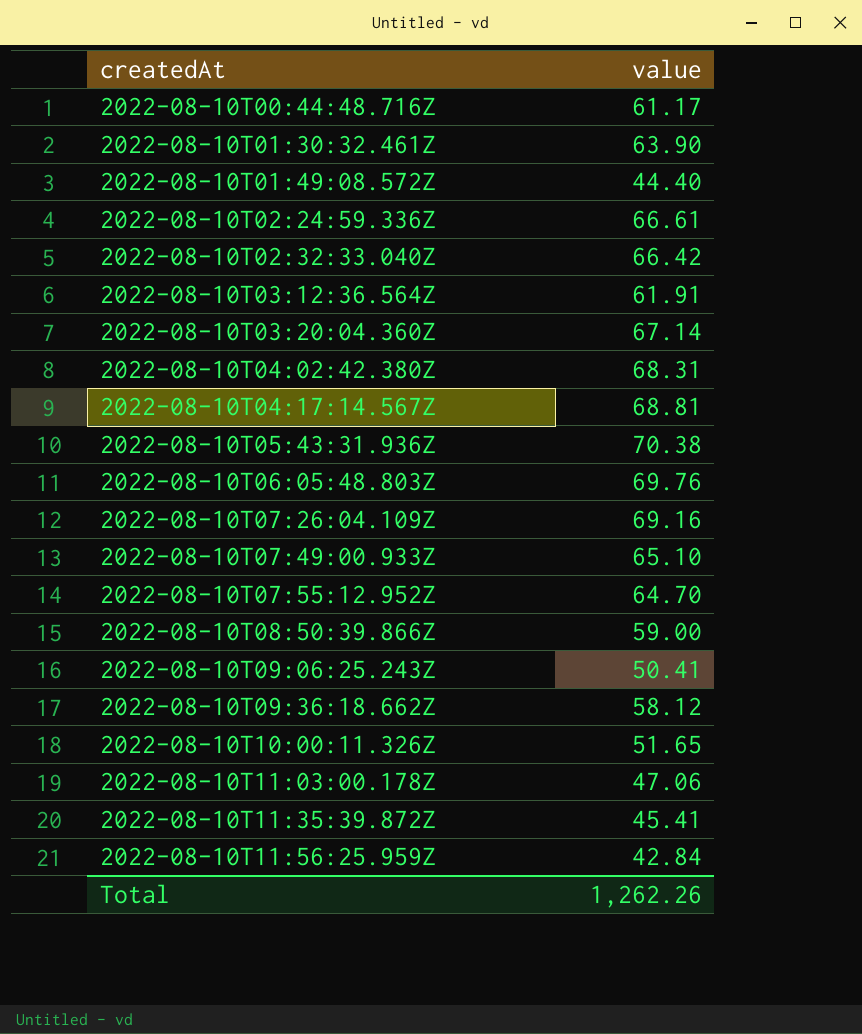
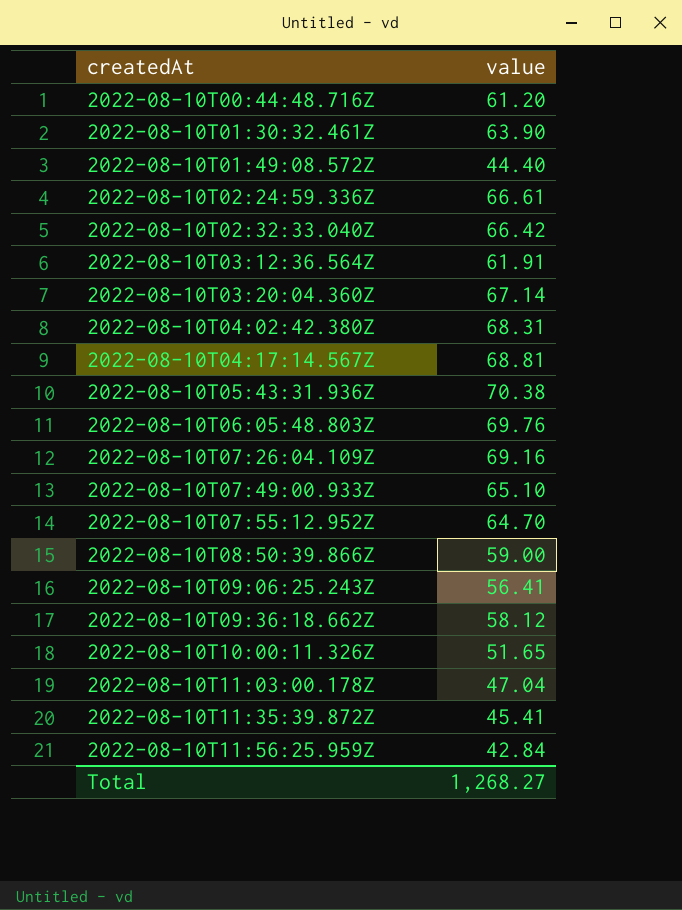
2022-08-10T00:44:48.716Z | value: 61.17 -> 61.20
2022-08-10T09:06:25.243Z | value: 50.41 -> 56.41
2022-08-10T11:03:00.178Z | value: 47.06 -> 47.04
Total | value: 1,262.26 -> 1,268.27

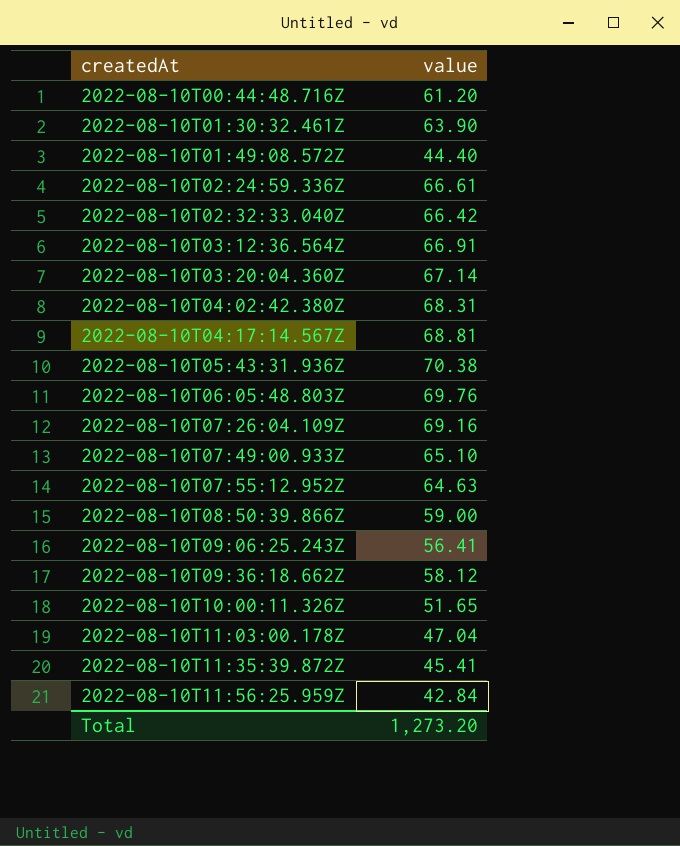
2022-08-10T03:12:36.564Z | value: 61.91 -> 66.91
2022-08-10T07:55:12.952Z | value: 64.70 -> 64.63
Total | value: 1,268.27 -> 1,273.20

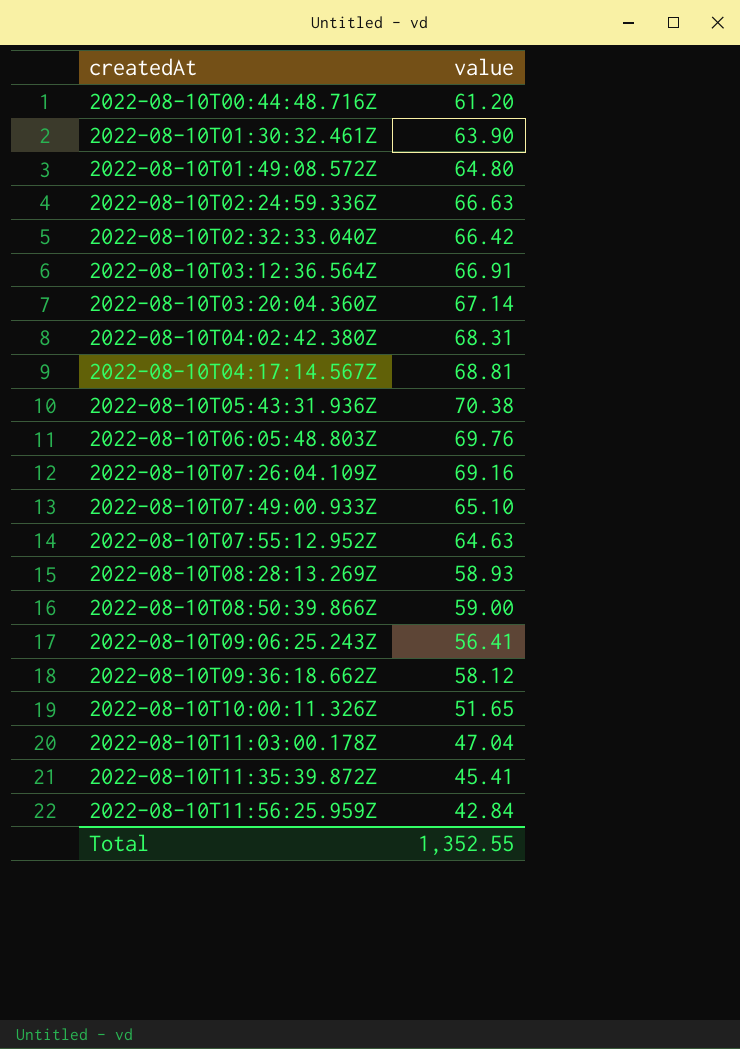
2022-08-10T01:49:08.572Z | value: 44.40 -> 64.80
2022-08-10T02:24:59.336Z | value: 66.61 -> 66.63
row 2022-08-10T08:28:13.269Z: none -> 58.93
Total | value: 1,273.20 -> 1,352.55

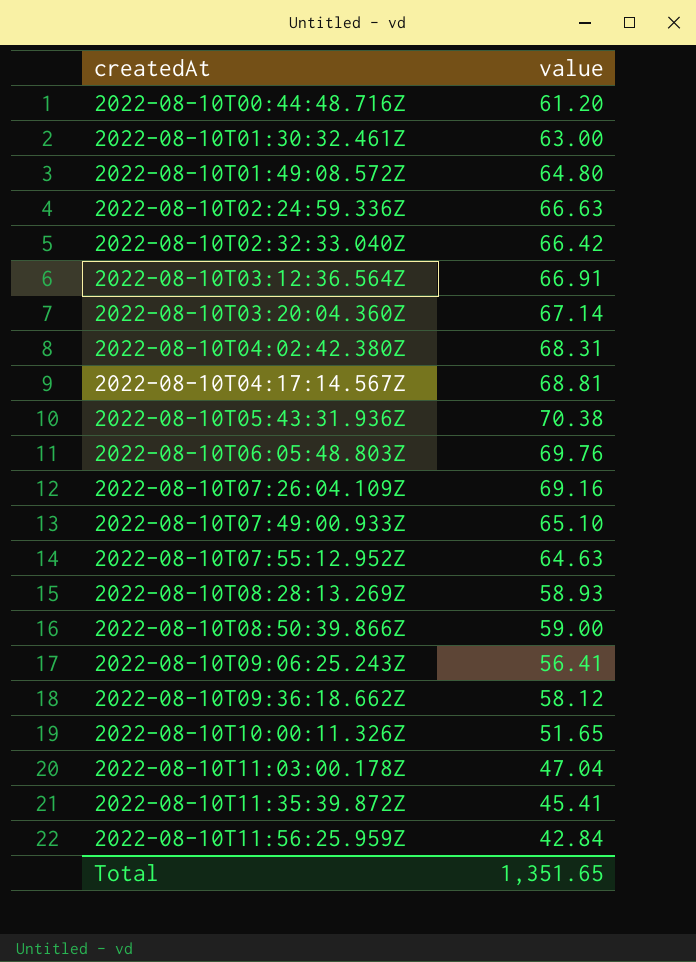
2022-08-10T01:30:32.461Z | value: 63.90 -> 63.00
Total | value: 1,352.55 -> 1,351.65

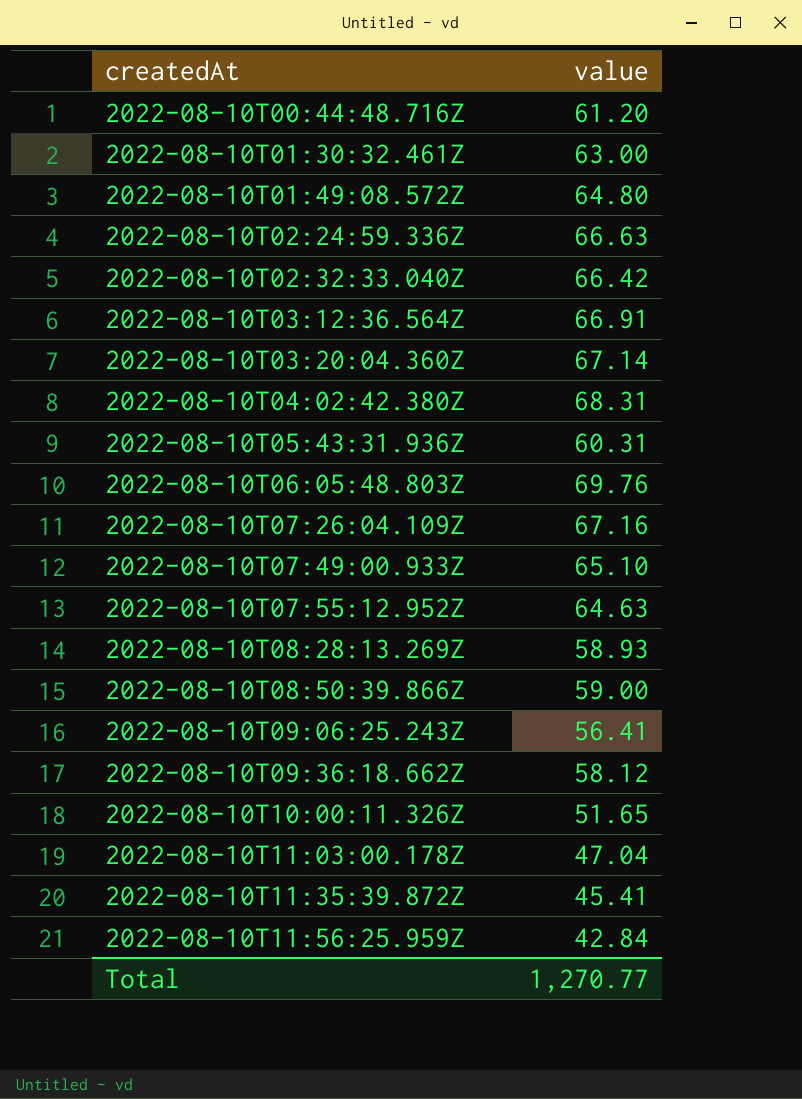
row 2022-08-10T04:17:14.567Z: 68.81 -> none
2022-08-10T05:43:31.936Z | value: 70.38 -> 60.31
2022-08-10T07:26:04.109Z | value: 69.16 -> 67.16
Total | value: 1,351.65 -> 1,270.77

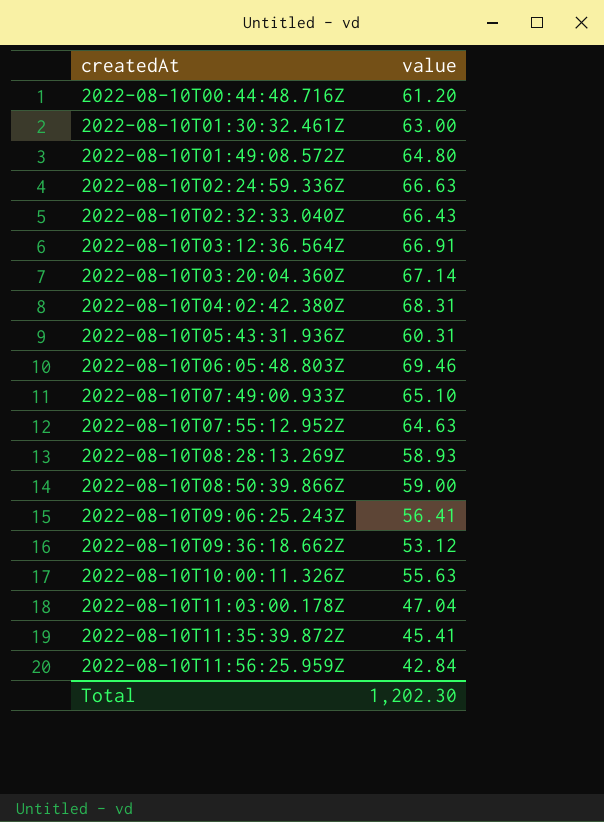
row 2022-08-10T07:26:04.109Z: 67.16 -> none
2022-08-10T02:32:33.040Z | value: 66.42 -> 66.43
2022-08-10T06:05:48.803Z | value: 69.76 -> 69.46
2022-08-10T09:36:18.662Z | value: 58.12 -> 53.12
2022-08-10T10:00:11.326Z | value: 51.65 -> 55.63
Total | value: 1,270.77 -> 1,202.30

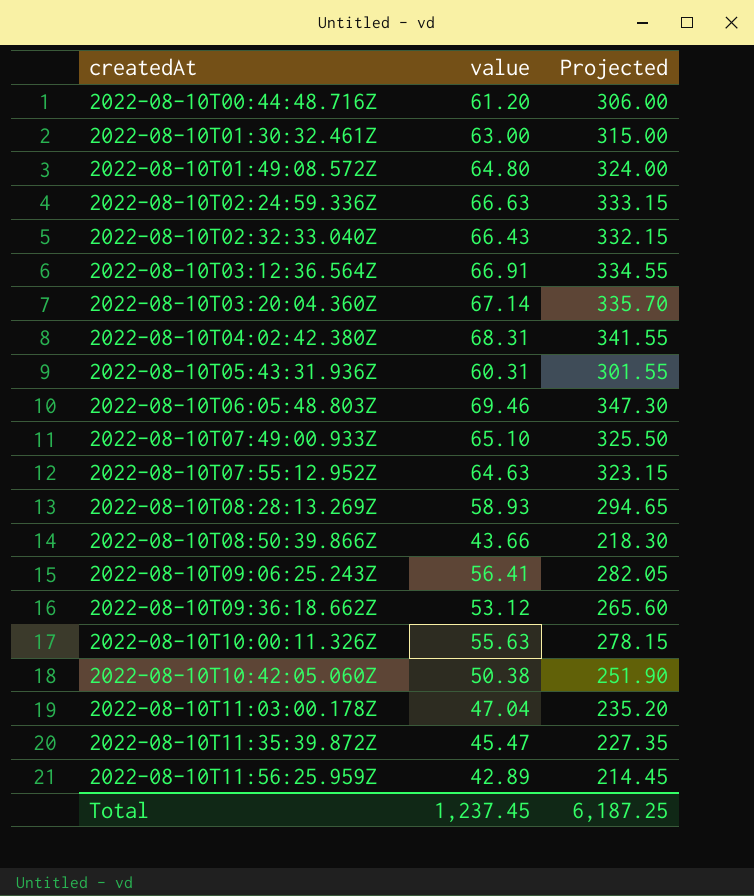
column Projected | formula: none -> [value] * 5
2022-08-10T08:50:39.866Z | value: 59.00 -> 43.66
row 2022-08-10T10:42:05.060Z: none -> 50.38 | 251.90
2022-08-10T11:35:39.872Z | value: 45.41 -> 45.47
2022-08-10T11:56:25.959Z | value: 42.84 -> 42.89
Total | value: 1,202.30 -> 1,237.45

